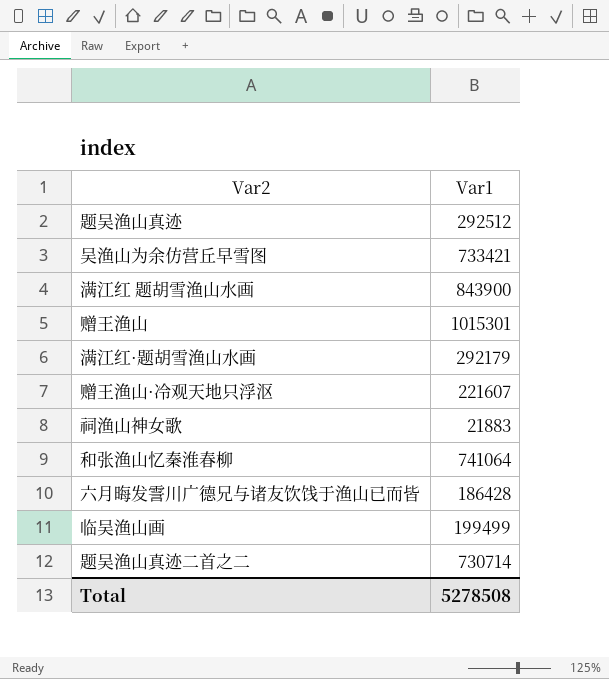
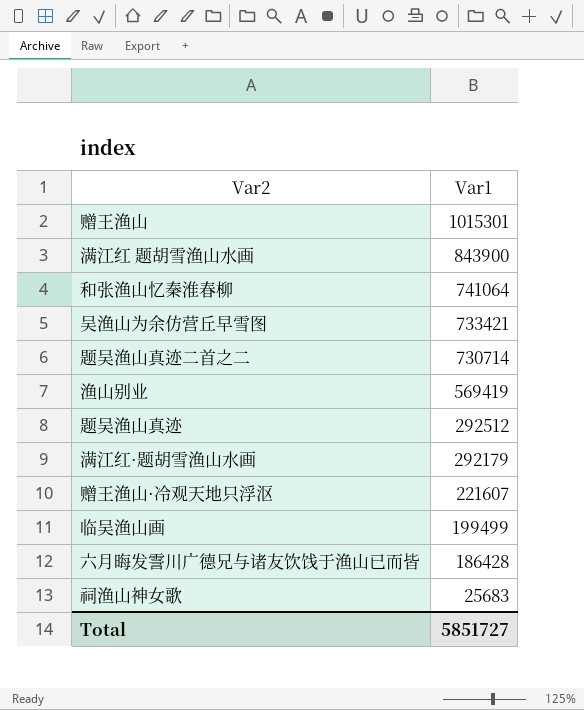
row order: none -> Var1 descending
row 渔山别业: none -> 569419
祠渔山神女歌 | Var1: 21883 -> 25683
Total | Var1: 5278508 -> 5851727

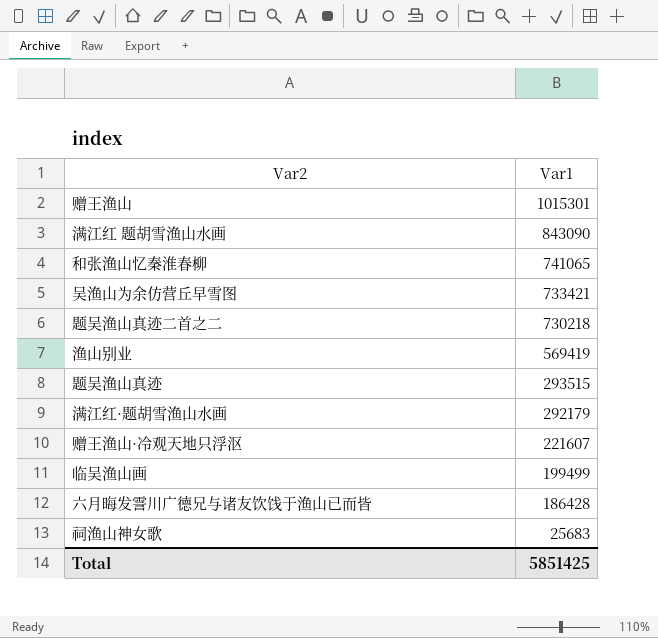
满江红 题胡雪渔山水画 | Var1: 843900 -> 843090
和张渔山忆秦淮春柳 | Var1: 741064 -> 741065
题吴渔山真迹二首之二 | Var1: 730714 -> 730218
题吴渔山真迹 | Var1: 292512 -> 293515
Total | Var1: 5851727 -> 5851425

